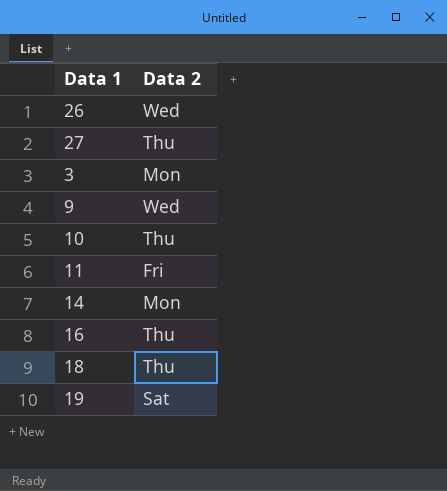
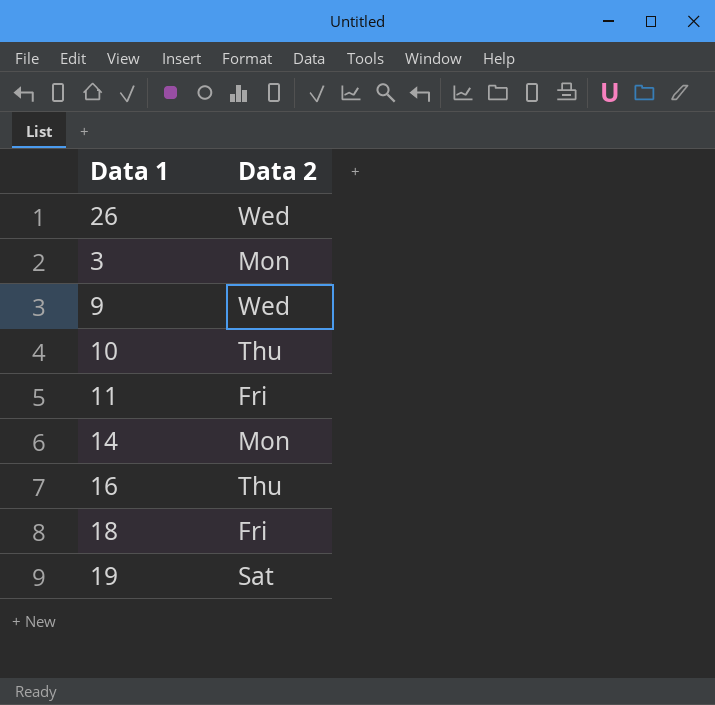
row 27: Thu -> none
18 | Data 2: Thu -> Fri

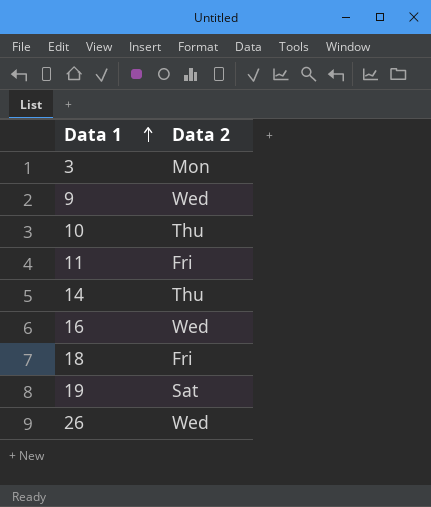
row order: none -> Data 1 ascending
14 | Data 2: Mon -> Thu
16 | Data 2: Thu -> Wed

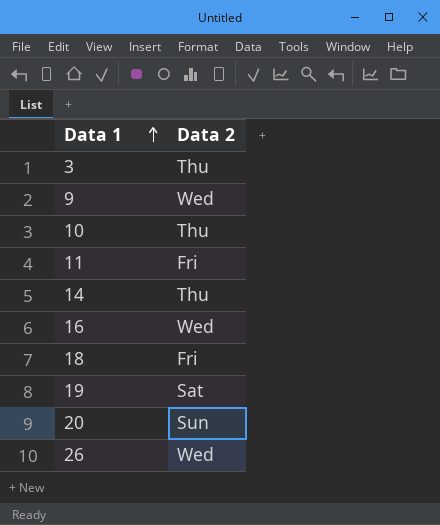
3 | Data 2: Mon -> Thu
row 20: none -> Sun

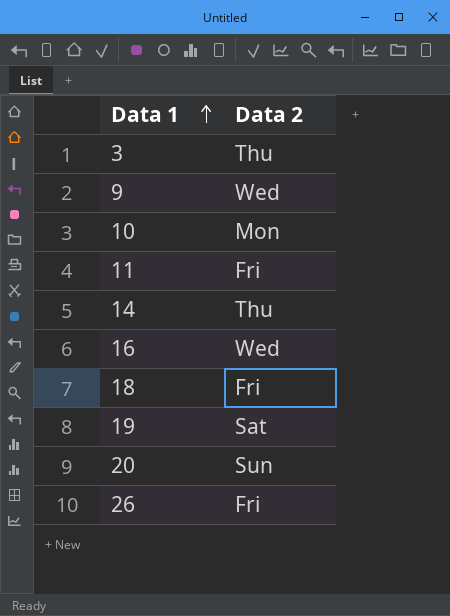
10 | Data 2: Thu -> Mon
26 | Data 2: Wed -> Fri

